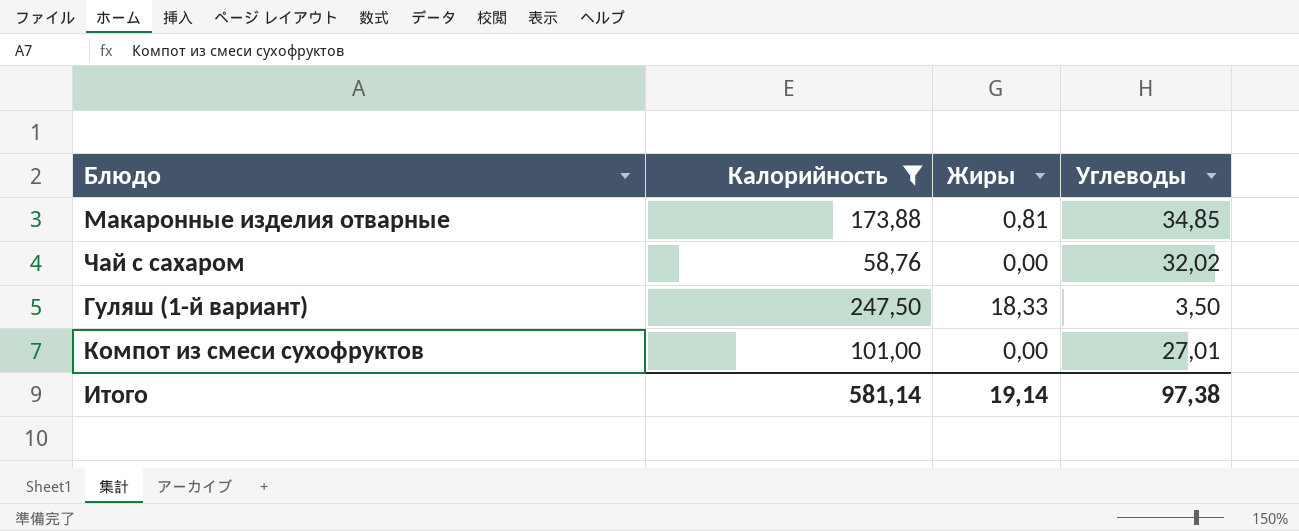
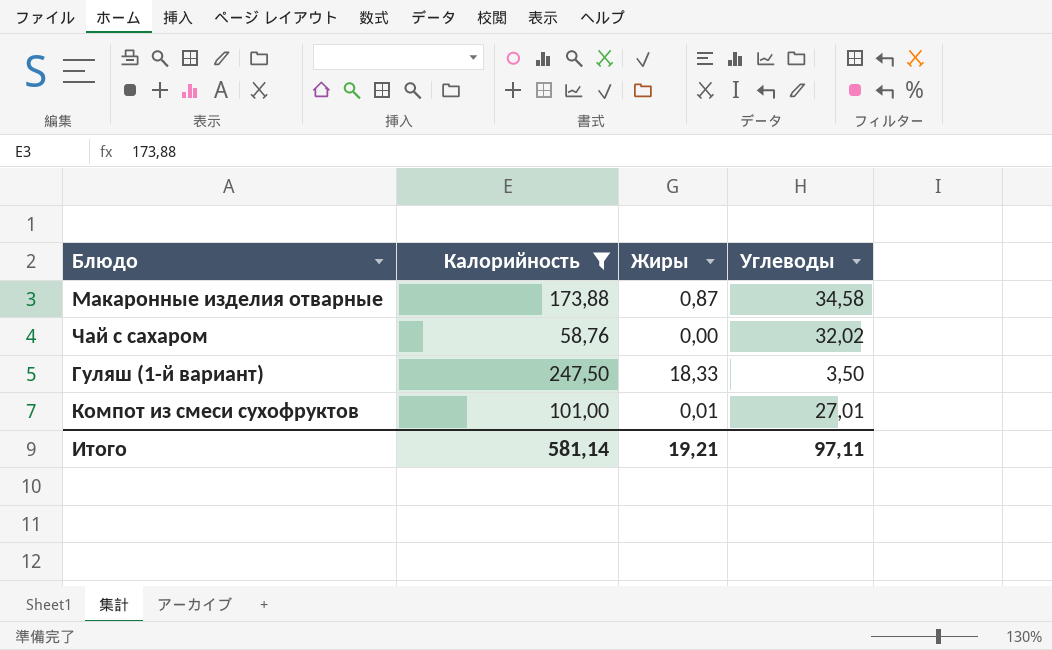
Макаронные изделия отварные | Жиры: 0,81 -> 0,87
Макаронные изделия отварные | Углеводы: 34,85 -> 34,58
Компот из смеси сухофруктов | Жиры: 0,00 -> 0,01
Итого | Жиры: 19,14 -> 19,21
Итого | Углеводы: 97,38 -> 97,11

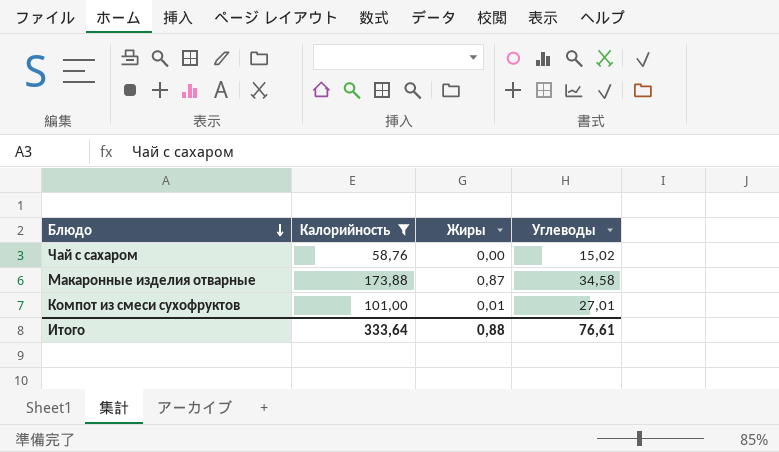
row order: none -> Блюдо descending
row Гуляш (1-й вариант): 247,50 | 18,33 | 3,50 -> none
Чай с сахаром | Углеводы: 32,02 -> 15,02
Итого | Калорийность: 581,14 -> 333,64
Итого | Жиры: 19,21 -> 0,88
Итого | Углеводы: 97,11 -> 76,61

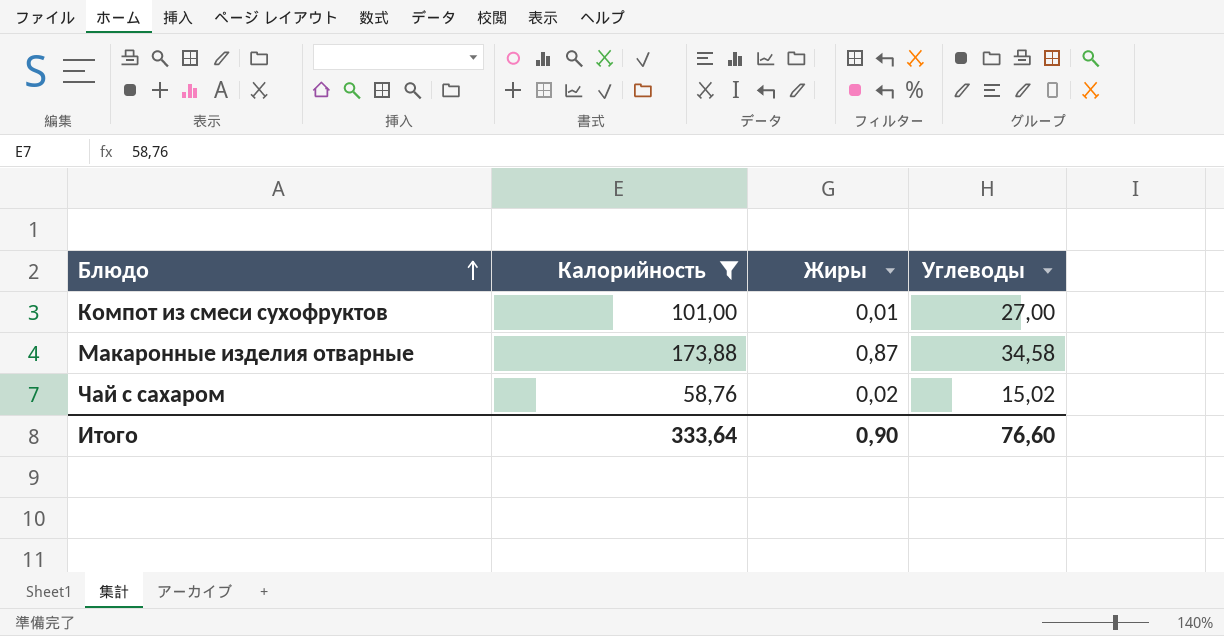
row order: Блюдо descending -> Блюдо ascending
Компот из смеси сухофруктов | Углеводы: 27,01 -> 27,00
Чай с сахаром | Жиры: 0,00 -> 0,02
Итого | Жиры: 0,88 -> 0,90
Итого | Углеводы: 76,61 -> 76,60

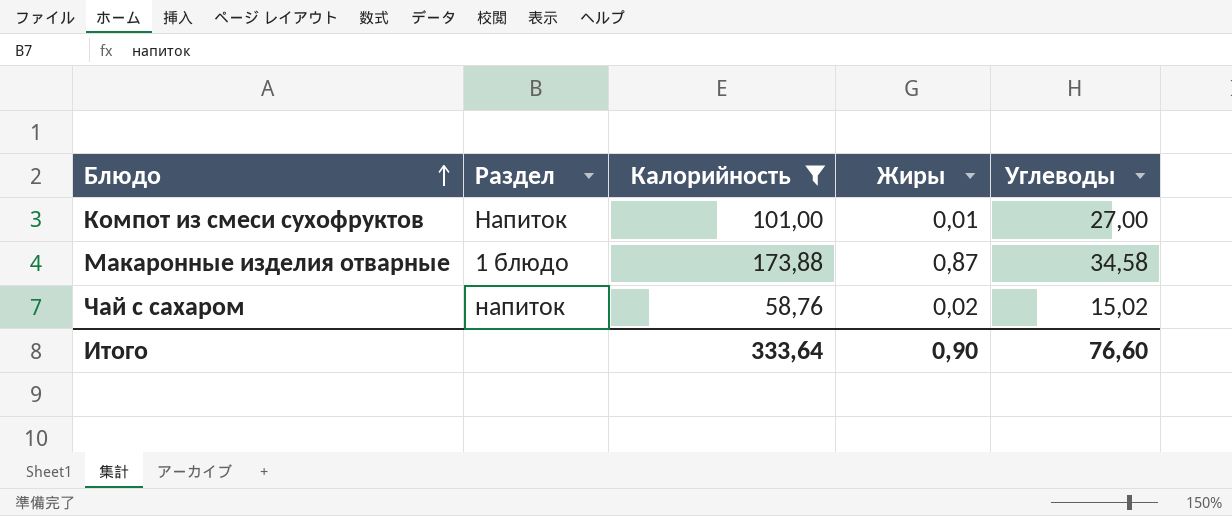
column Раздел | position: none -> 2

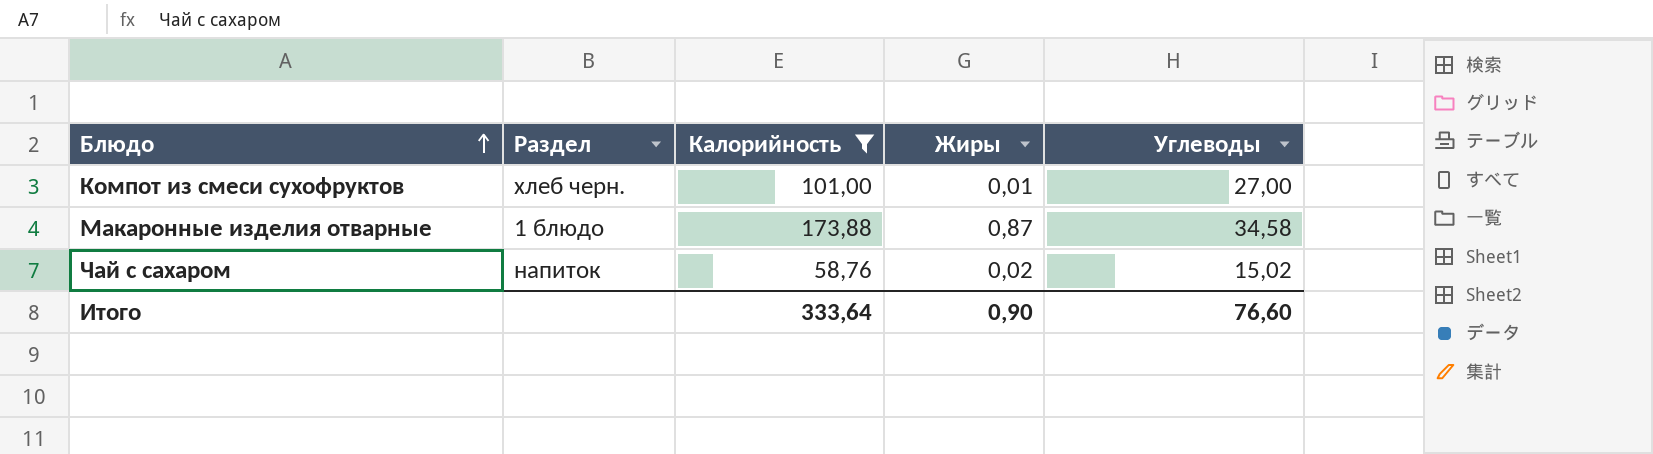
Компот из смеси сухофруктов | Раздел: Напиток -> хлеб черн.

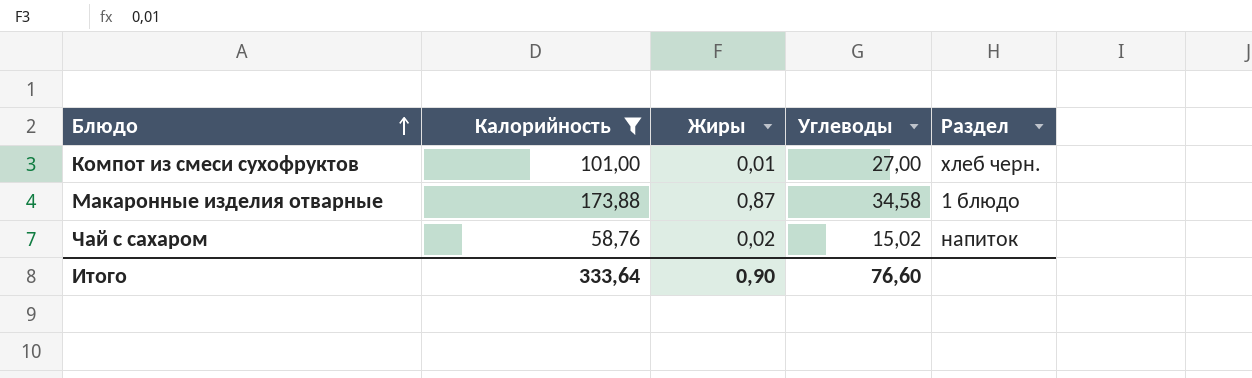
column Раздел | position: 2 -> 5

